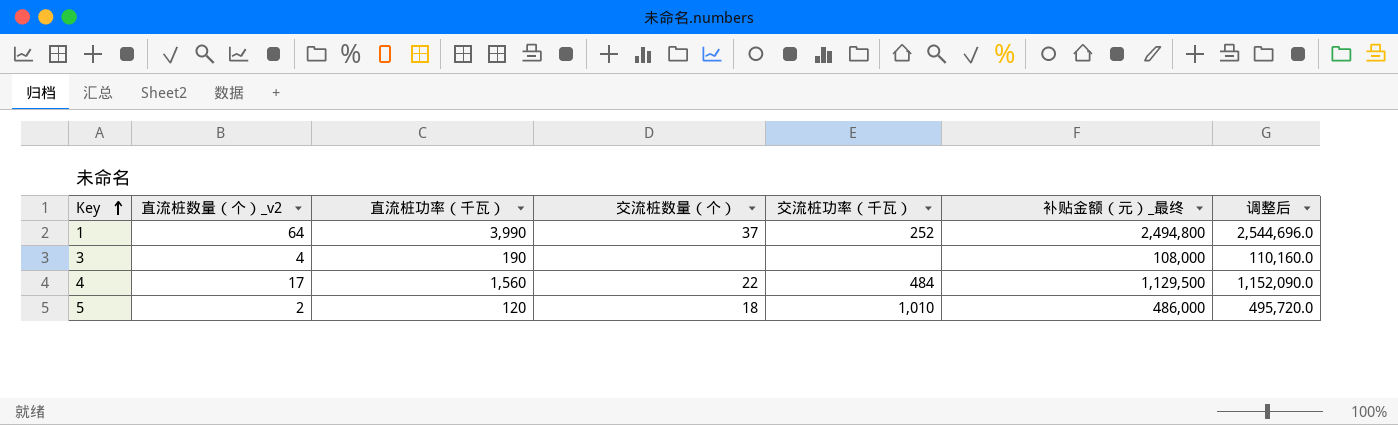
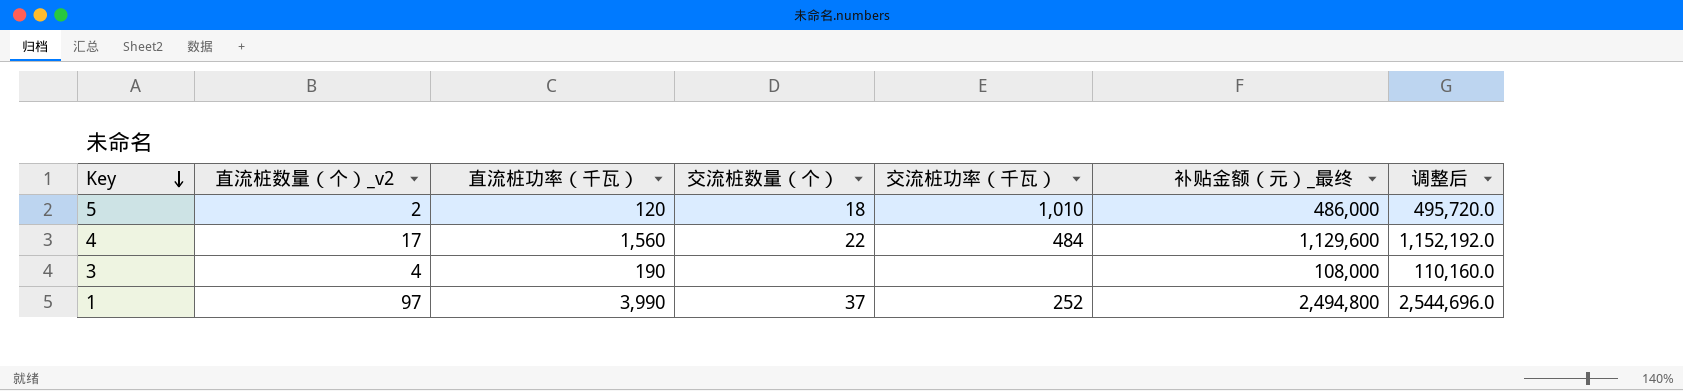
row order: Key ascending -> Key descending
4 | 补贴金额（元）_最终: 1,129,500 -> 1,129,600
4 | 调整后: 1,152,090.0 -> 1,152,192.0
1 | 直流桩数量（个）_v2: 64 -> 97

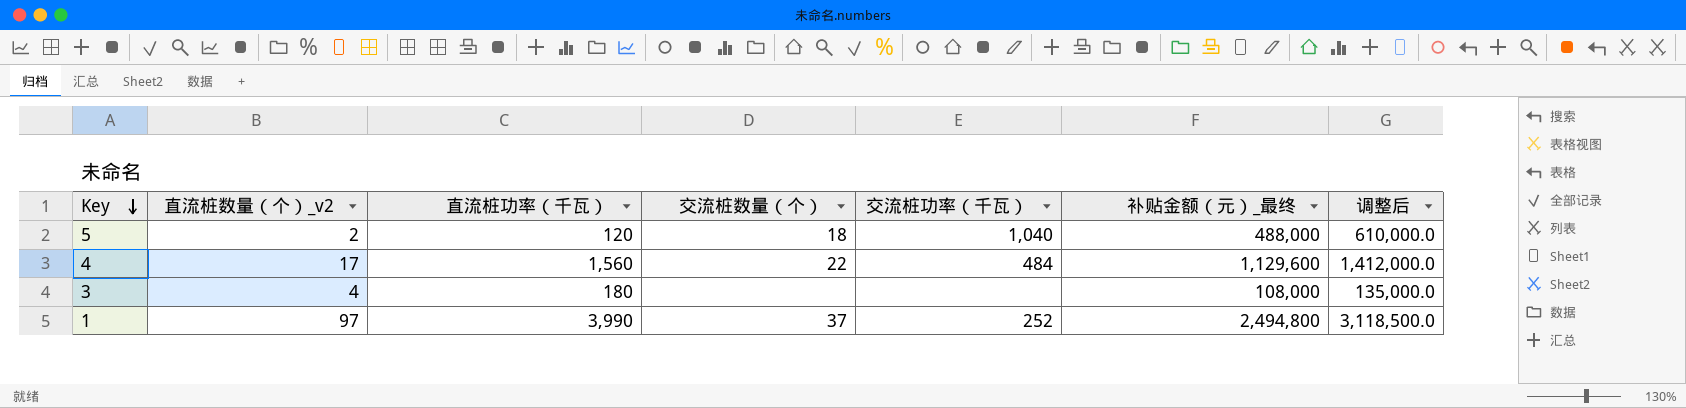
column 调整后 | formula: [补贴金额（元）_最终] * 1.02 -> [补贴金额（元）_最终] * 1.25
5 | 交流桩功率（千瓦）: 1,010 -> 1,040
5 | 补贴金额（元）_最终: 486,000 -> 488,000
3 | 直流桩功率（千瓦）: 190 -> 180

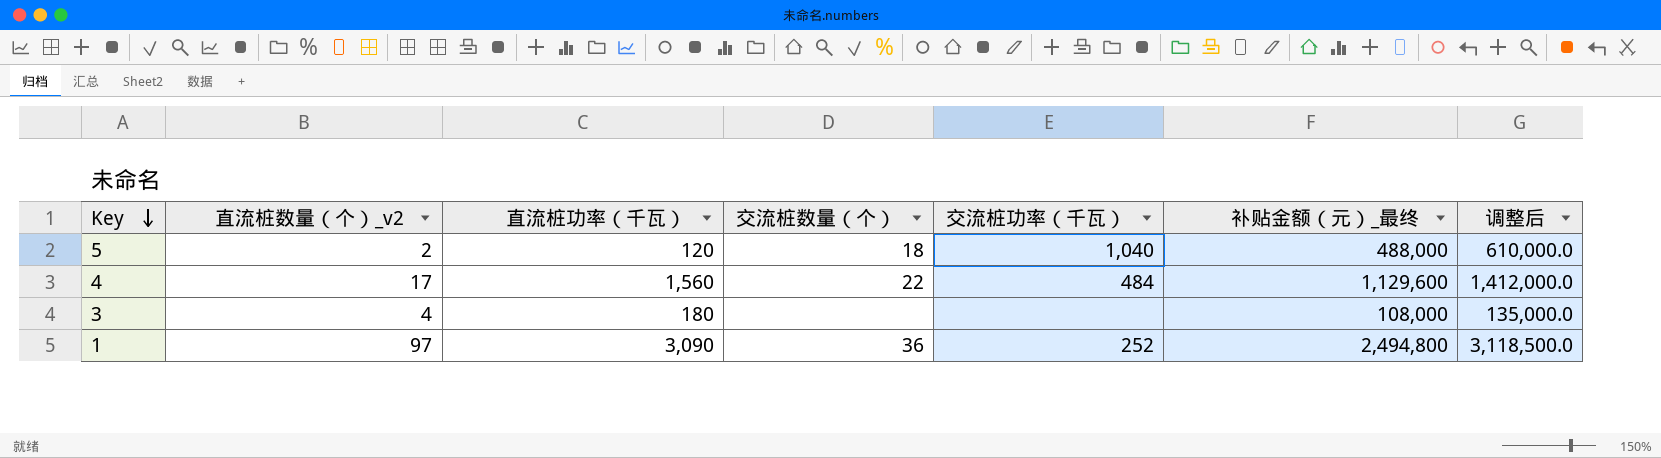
1 | 直流桩功率（千瓦）: 3,990 -> 3,090
1 | 交流桩数量（个）: 37 -> 36

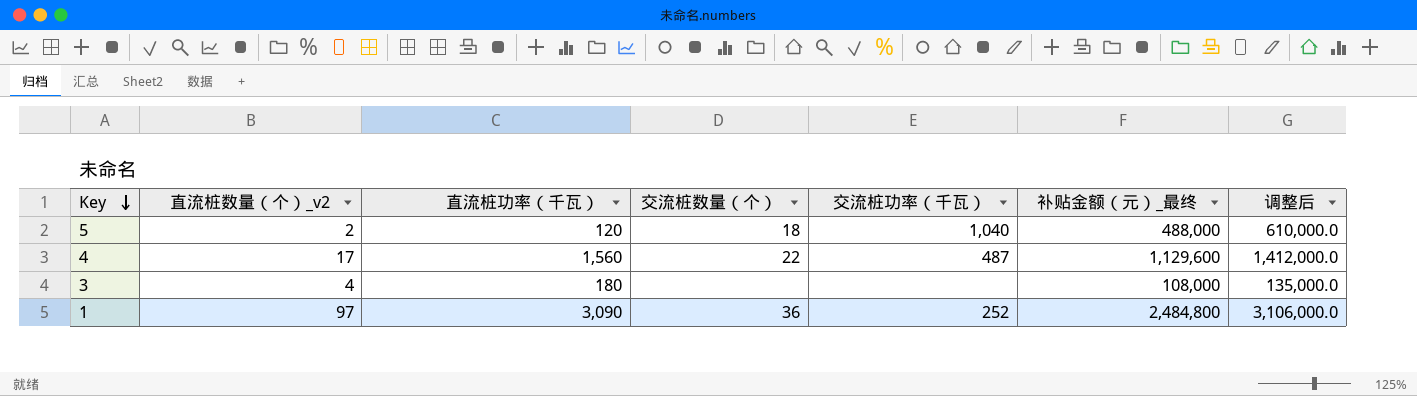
4 | 交流桩功率（千瓦）: 484 -> 487
1 | 补贴金额（元）_最终: 2,494,800 -> 2,484,800
1 | 调整后: 3,118,500.0 -> 3,106,000.0

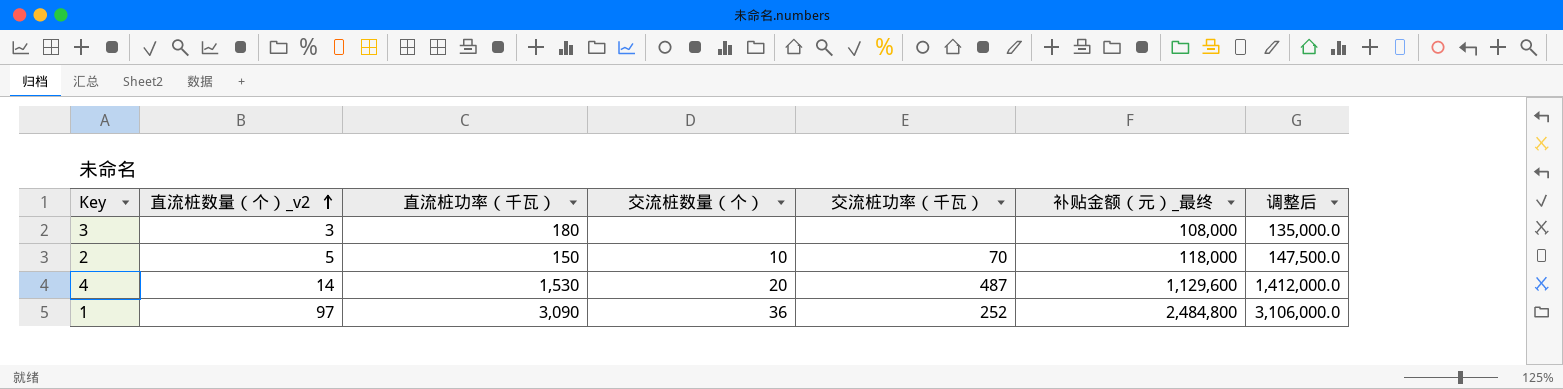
row order: Key descending -> 直流桩数量（个）_v2 ascending
row 5: 2 | 120 | 18 | 1,040 | 488,000 | 610,000.0 -> none
3 | 直流桩数量（个）_v2: 4 -> 3
row 2: none -> 5 | 150 | 10 | 70 | 118,000 | 147,500.0
4 | 直流桩数量（个）_v2: 17 -> 14
4 | 直流桩功率（千瓦）: 1,560 -> 1,530
4 | 交流桩数量（个）: 22 -> 20

